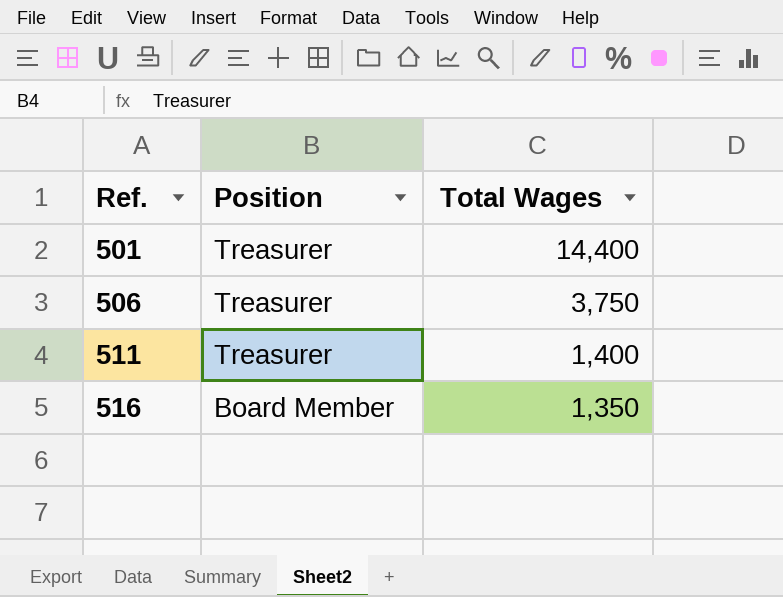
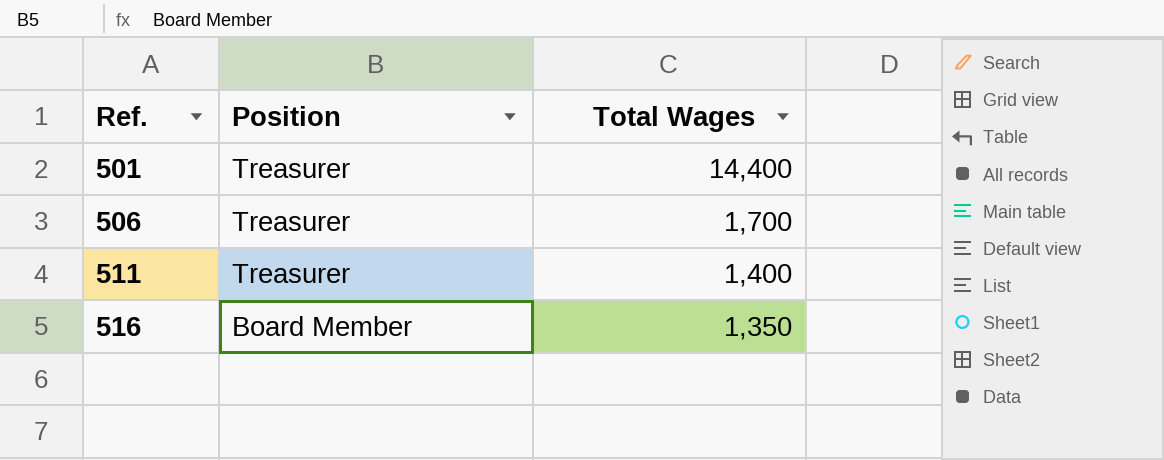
506 | Total Wages: 3,750 -> 1,700

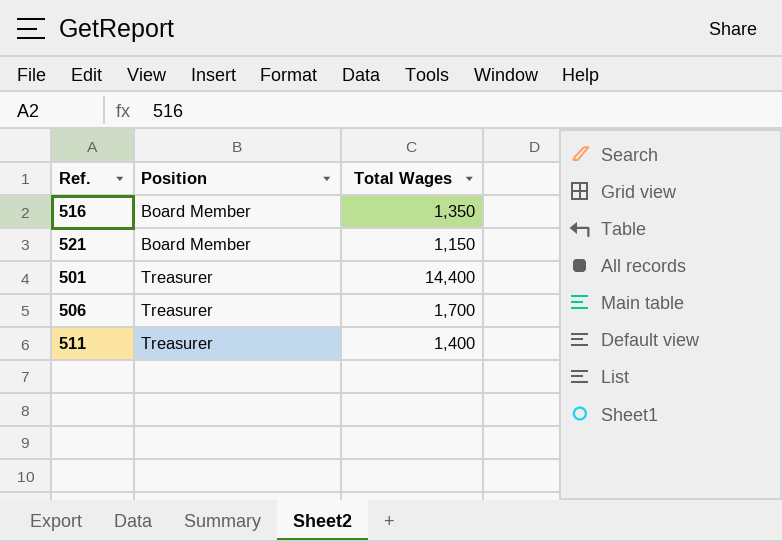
row order: Ref. ascending -> Position ascending
row 521: none -> Board Member | 1,150

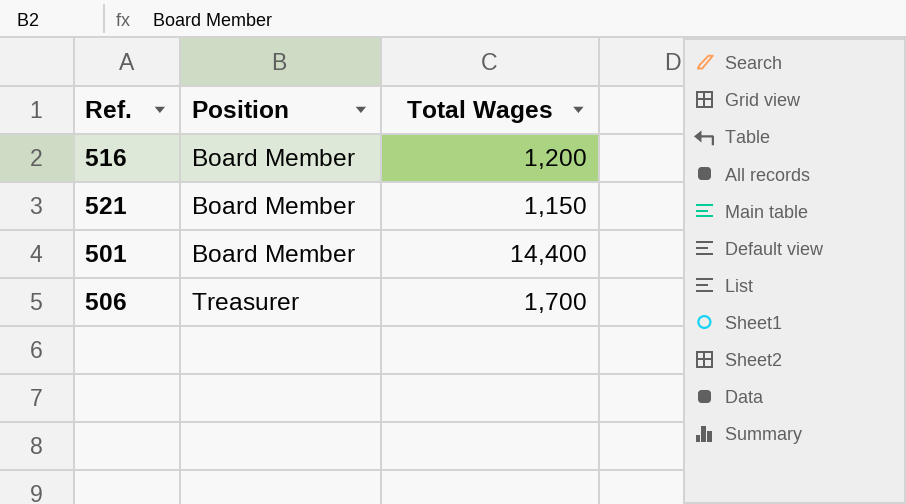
row 511: Treasurer | 1,400 -> none
516 | Total Wages: 1,350 -> 1,200
501 | Position: Treasurer -> Board Member

